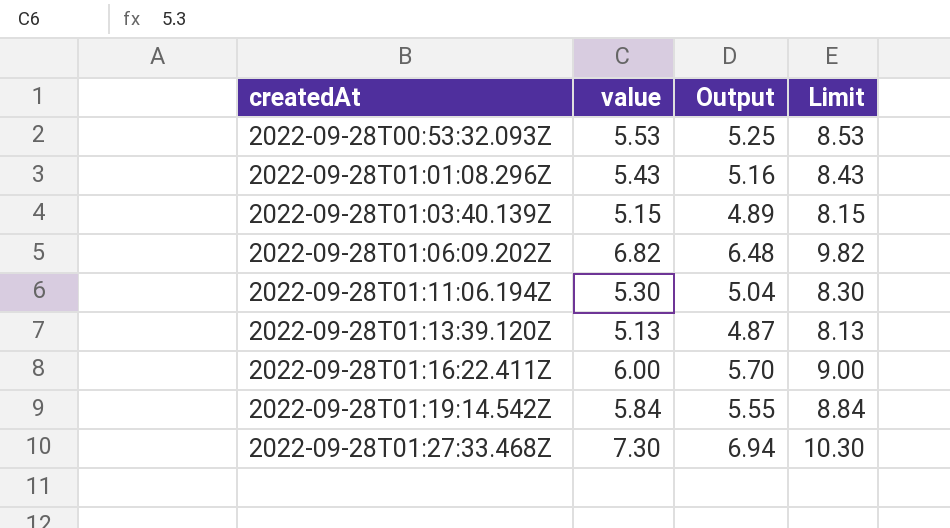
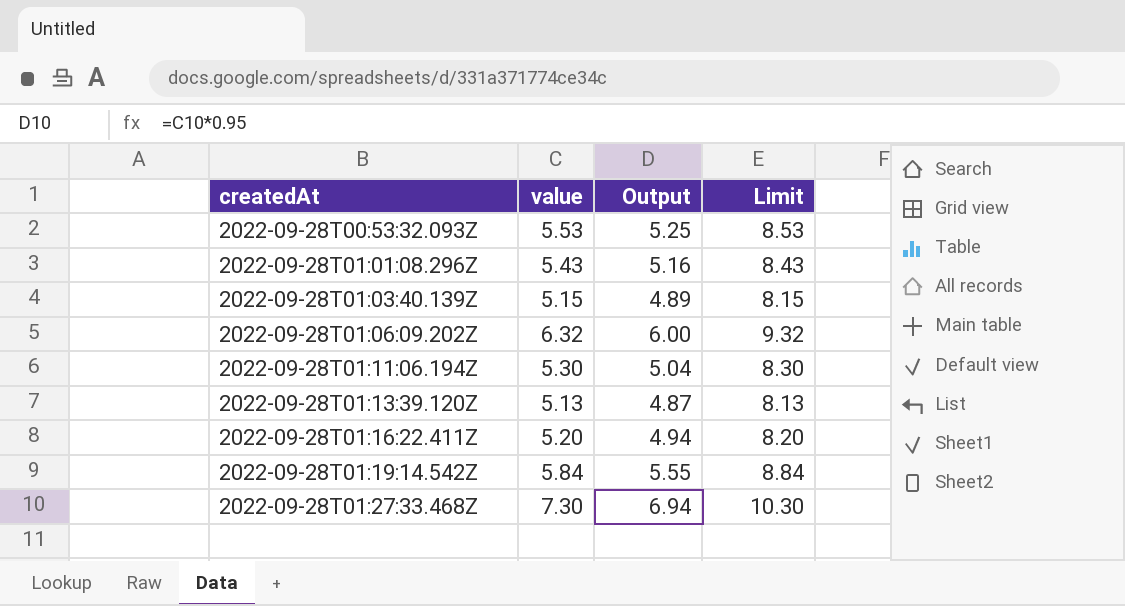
2022-09-28T01:06:09.202Z | value: 6.82 -> 6.32
2022-09-28T01:06:09.202Z | Output: 6.48 -> 6.00
2022-09-28T01:06:09.202Z | Limit: 9.82 -> 9.32
2022-09-28T01:16:22.411Z | value: 6.00 -> 5.20
2022-09-28T01:16:22.411Z | Output: 5.70 -> 4.94
2022-09-28T01:16:22.411Z | Limit: 9.00 -> 8.20

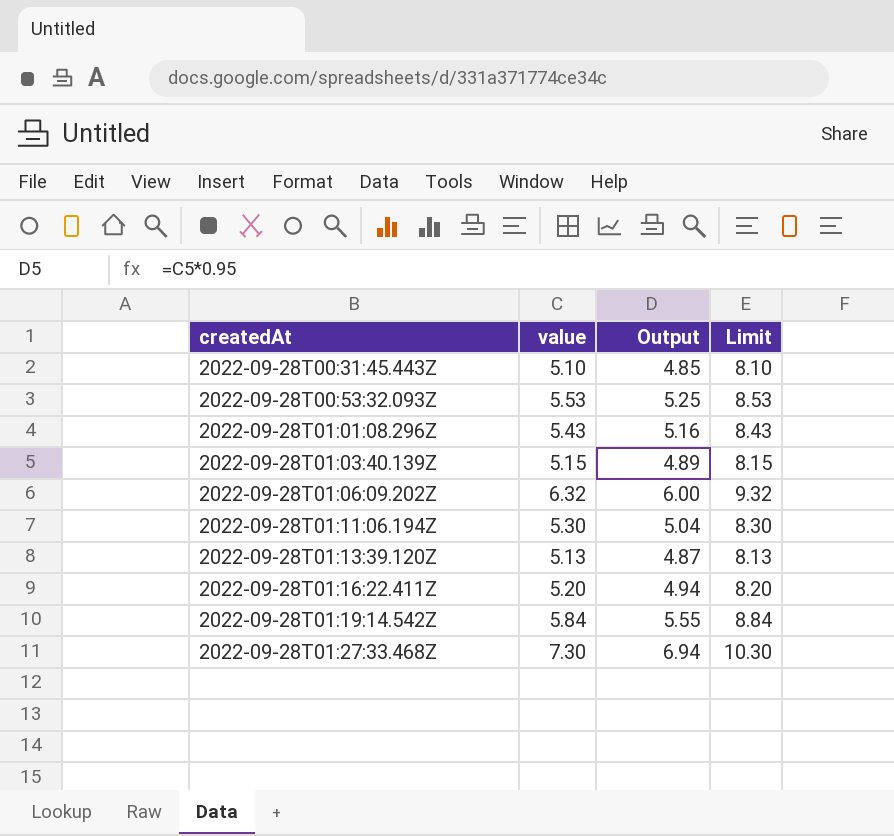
row 2022-09-28T00:31:45.443Z: none -> 5.10 | 4.85 | 8.10

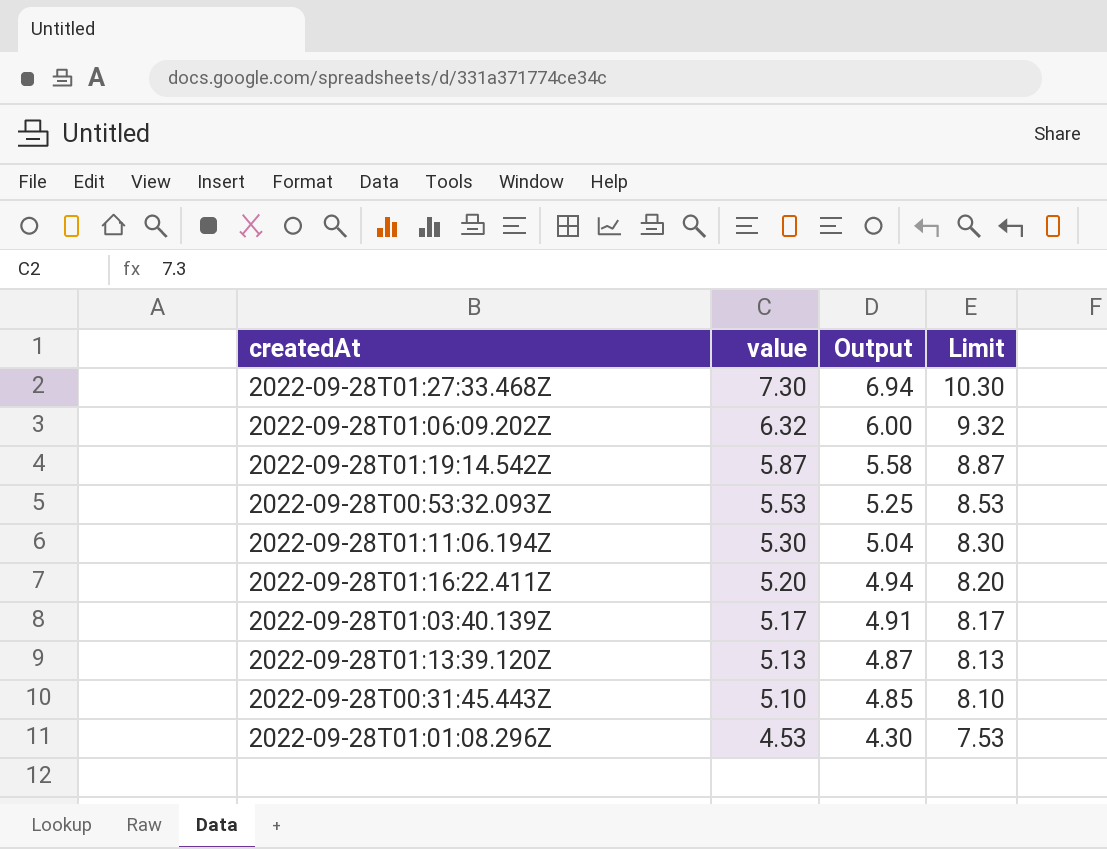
row order: createdAt ascending -> value descending
2022-09-28T01:19:14.542Z | value: 5.84 -> 5.87
2022-09-28T01:19:14.542Z | Output: 5.55 -> 5.58
2022-09-28T01:19:14.542Z | Limit: 8.84 -> 8.87
2022-09-28T01:03:40.139Z | value: 5.15 -> 5.17
2022-09-28T01:03:40.139Z | Output: 4.89 -> 4.91
2022-09-28T01:03:40.139Z | Limit: 8.15 -> 8.17
2022-09-28T01:01:08.296Z | value: 5.43 -> 4.53
2022-09-28T01:01:08.296Z | Output: 5.16 -> 4.30
2022-09-28T01:01:08.296Z | Limit: 8.43 -> 7.53

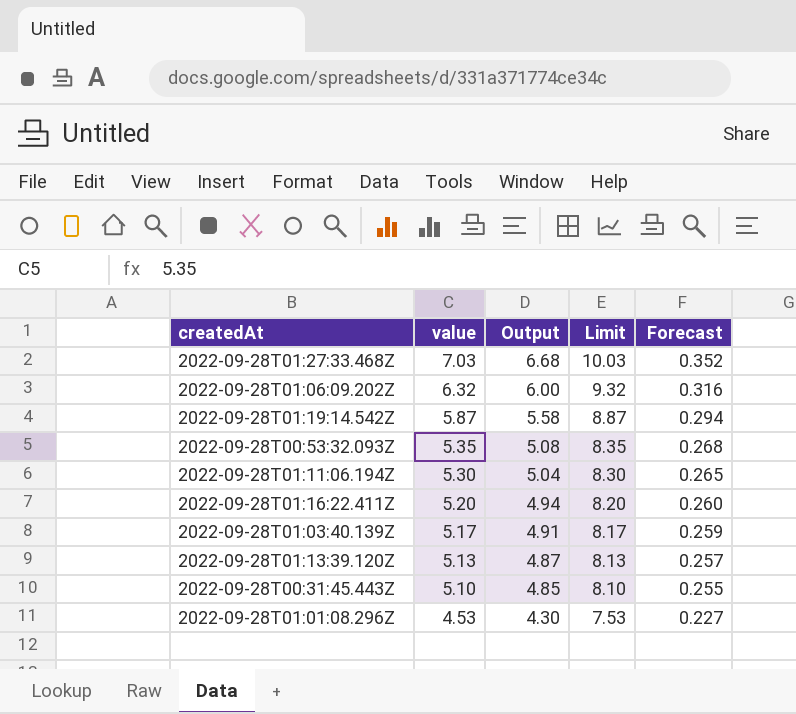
column Forecast | formula: none -> [value] * 0.05
2022-09-28T01:27:33.468Z | value: 7.30 -> 7.03
2022-09-28T01:27:33.468Z | Output: 6.94 -> 6.68
2022-09-28T01:27:33.468Z | Limit: 10.30 -> 10.03
2022-09-28T00:53:32.093Z | value: 5.53 -> 5.35
2022-09-28T00:53:32.093Z | Output: 5.25 -> 5.08
2022-09-28T00:53:32.093Z | Limit: 8.53 -> 8.35

